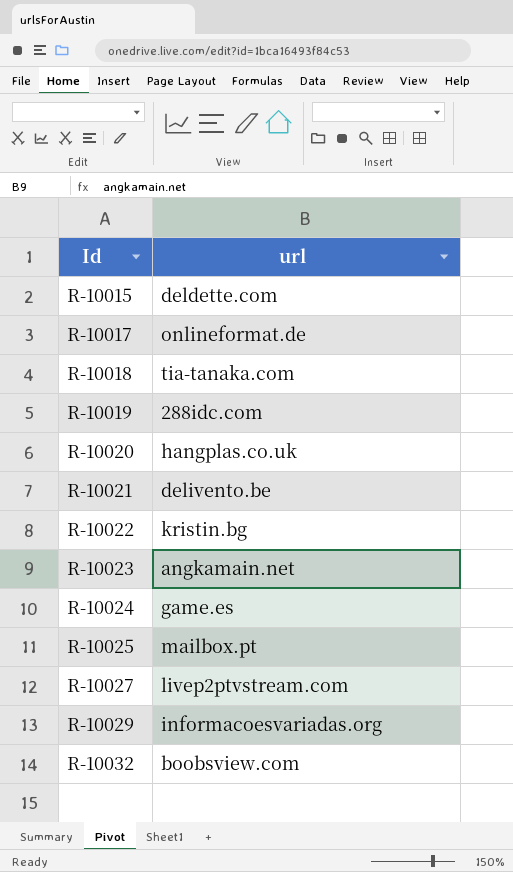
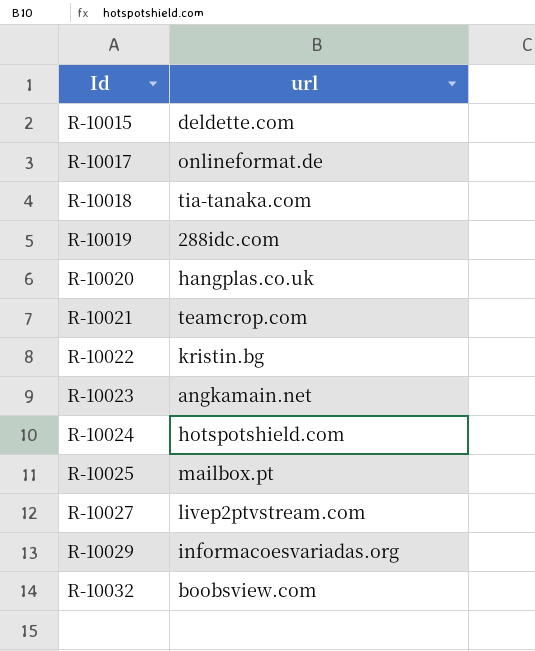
R-10021 | url: delivento.be -> teamcrop.com
R-10024 | url: game.es -> hotspotshield.com

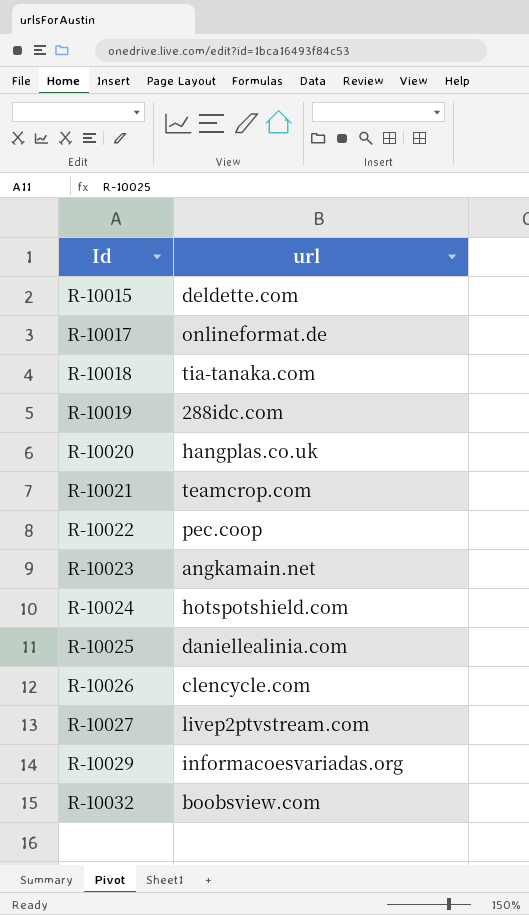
R-10022 | url: kristin.bg -> pec.coop
R-10025 | url: mailbox.pt -> daniellealinia.com
row R-10026: none -> clencycle.com

